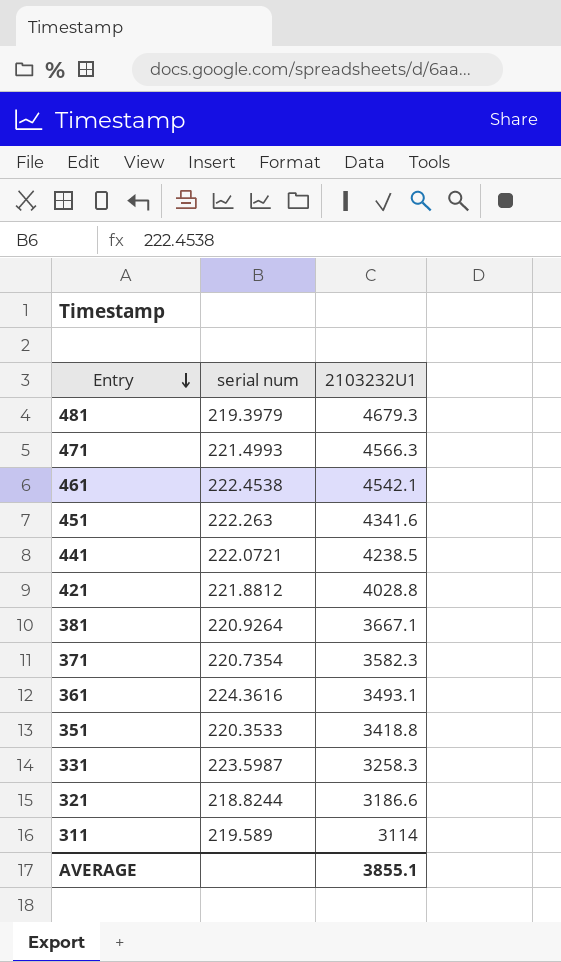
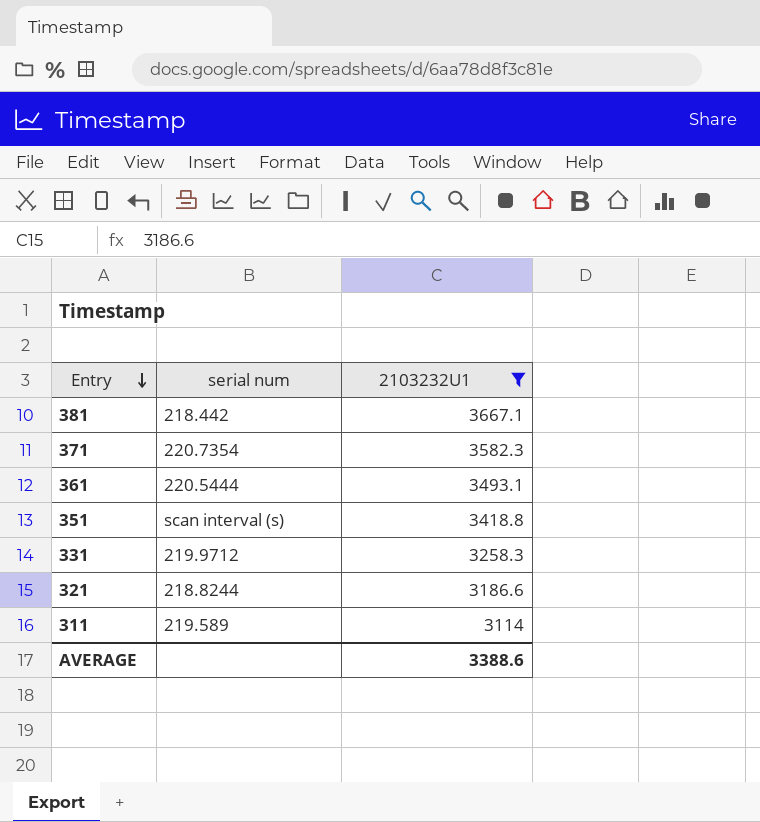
filter: none -> 2103232U1 <= 3667.1
381 | serial num: 220.9264 -> 218.442
361 | serial num: 224.3616 -> 220.5444
351 | serial num: 220.3533 -> scan interval (s)
331 | serial num: 223.5987 -> 219.9712
AVERAGE | 2103232U1: 3855.1 -> 3388.6

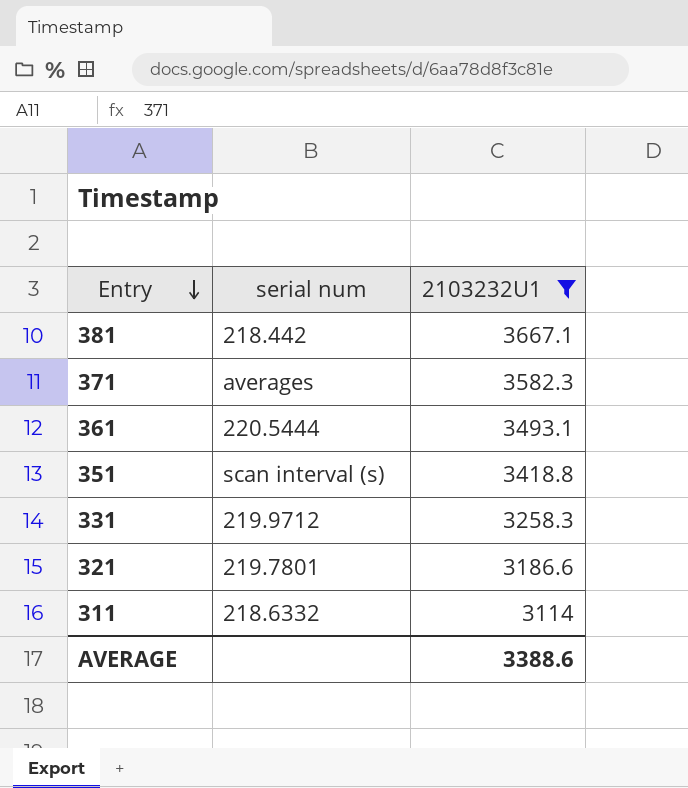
371 | serial num: 220.7354 -> averages
321 | serial num: 218.8244 -> 219.7801
311 | serial num: 219.589 -> 218.6332

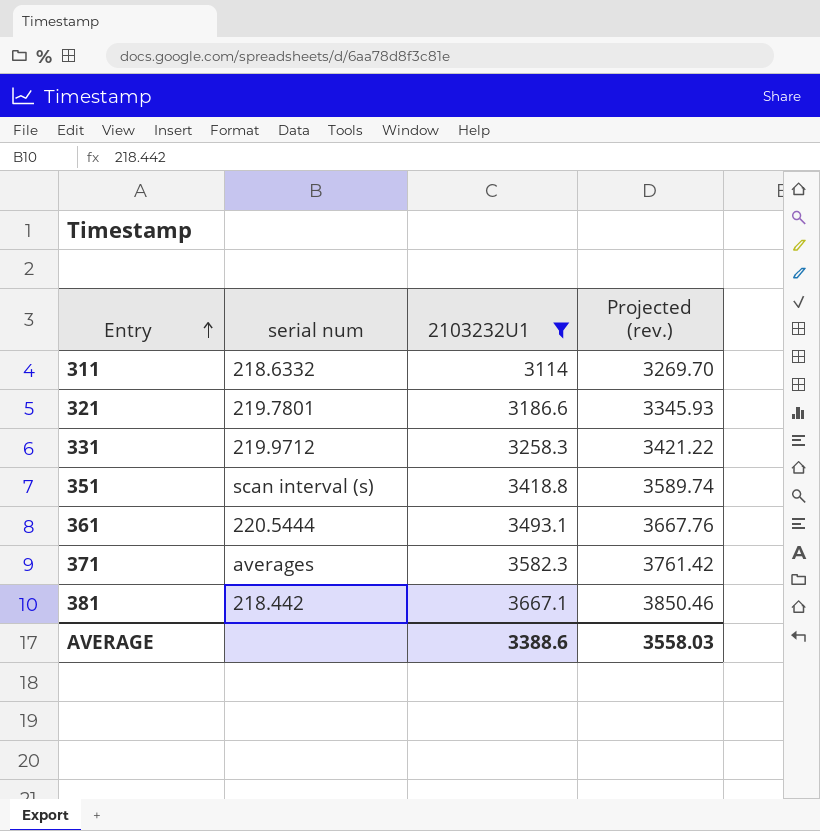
row order: Entry descending -> Entry ascending
column Projected (rev.) | formula: none -> [2103232U1] * 1.05

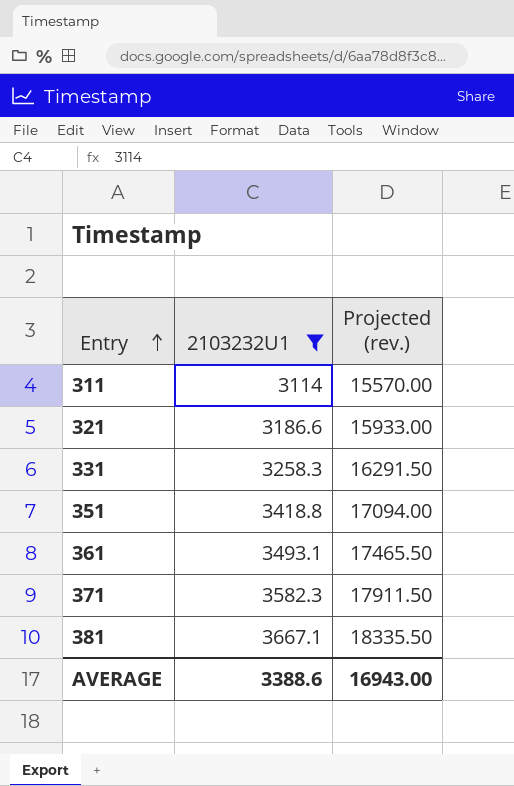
column serial num | position: 2 -> none
column Projected (rev.) | formula: [2103232U1] * 1.05 -> [2103232U1] * 5
AVERAGE | Projected (rev.): 3558.03 -> 16943.00

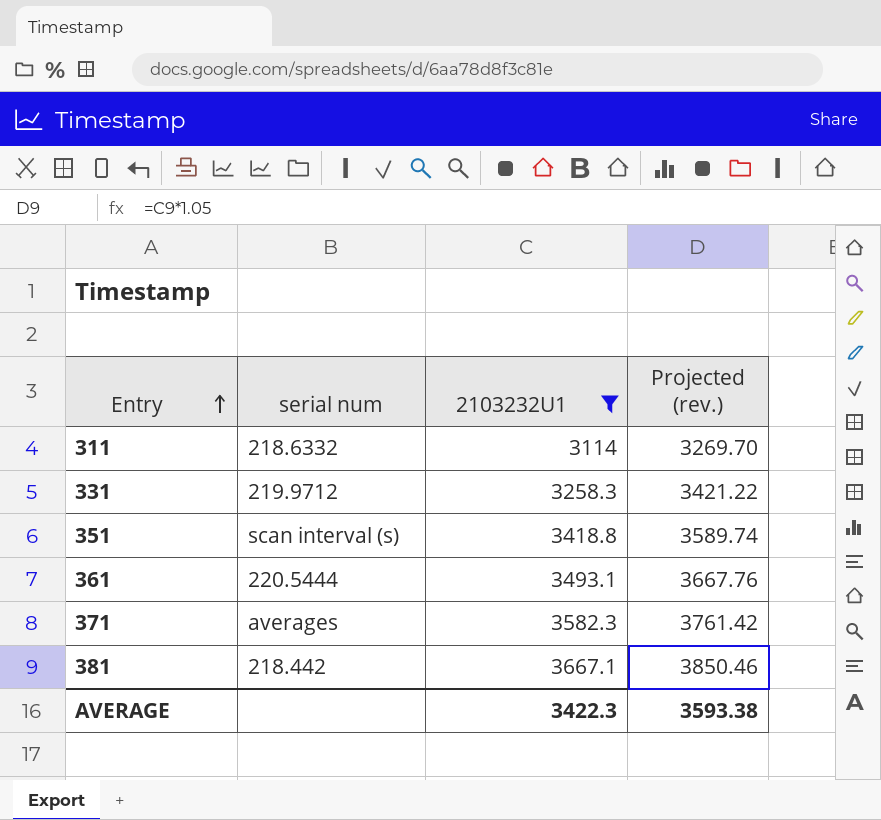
column serial num | position: none -> 2
column Projected (rev.) | formula: [2103232U1] * 5 -> [2103232U1] * 1.05
row 321: 3186.6 | 15933.00 -> none
AVERAGE | 2103232U1: 3388.6 -> 3422.3
AVERAGE | Projected (rev.): 16943.00 -> 3593.38

